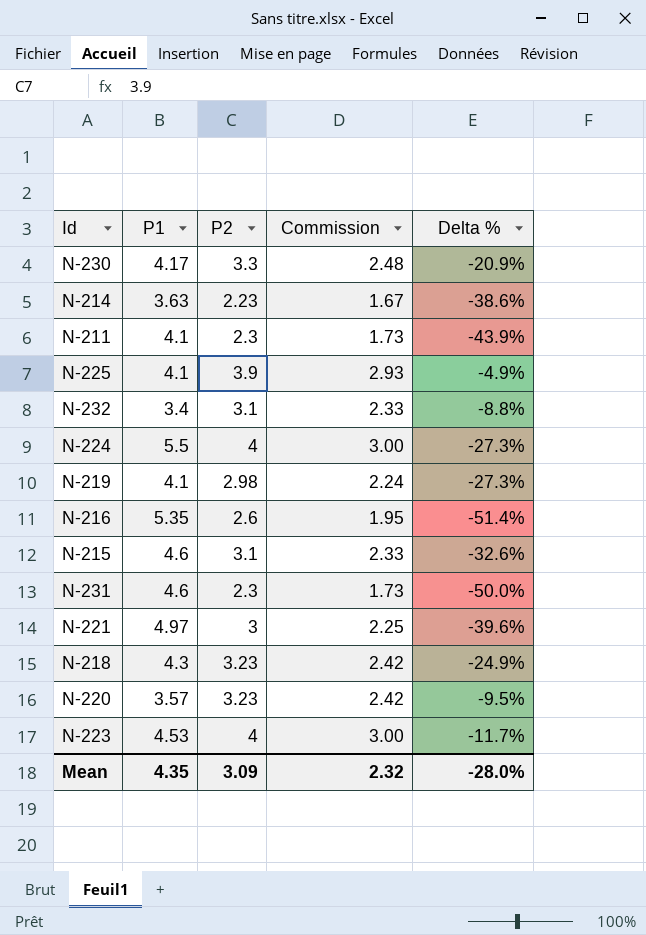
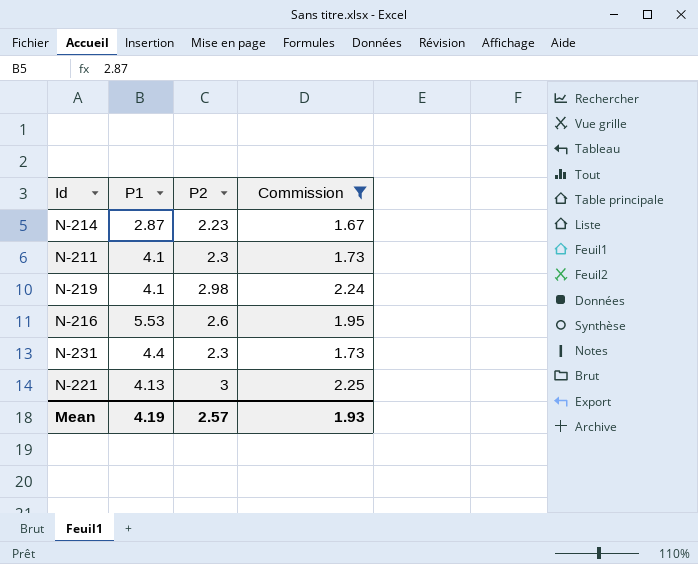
filter: none -> Commission <= 2.25
column Delta % | formula: ([P2] - [P1]) / [P1] -> none
N-214 | P1: 3.63 -> 2.87
N-216 | P1: 5.35 -> 5.53
N-231 | P1: 4.6 -> 4.4
N-221 | P1: 4.97 -> 4.13
Mean | P1: 4.35 -> 4.19
Mean | P2: 3.09 -> 2.57
Mean | Commission: 2.32 -> 1.93

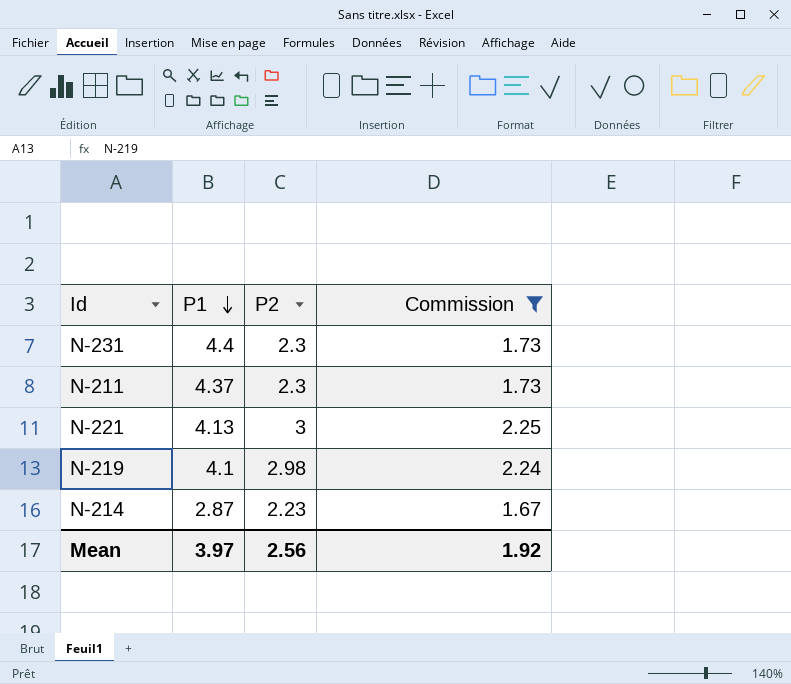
row order: none -> P1 descending
row N-216: 5.53 | 2.6 | 1.95 -> none
N-211 | P1: 4.1 -> 4.37
Mean | P1: 4.19 -> 3.97
Mean | P2: 2.57 -> 2.56
Mean | Commission: 1.93 -> 1.92

